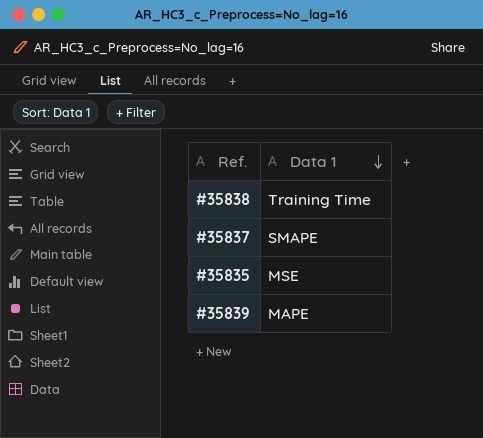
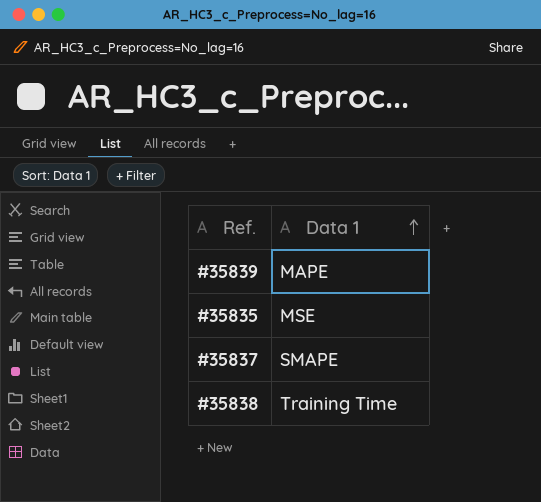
row order: Data 1 descending -> Data 1 ascending

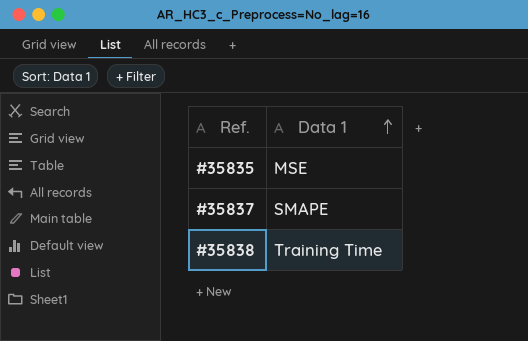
row #35839: MAPE -> none

